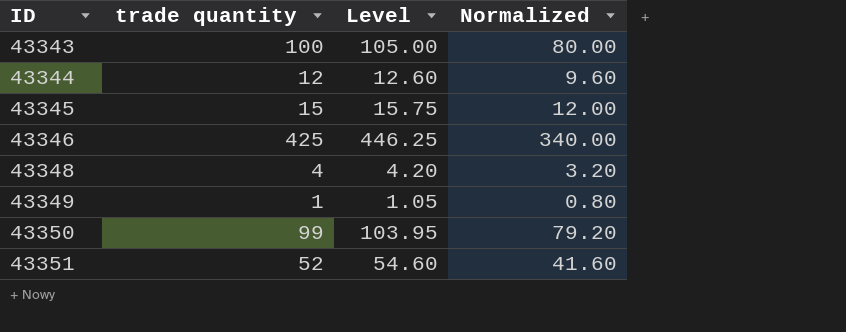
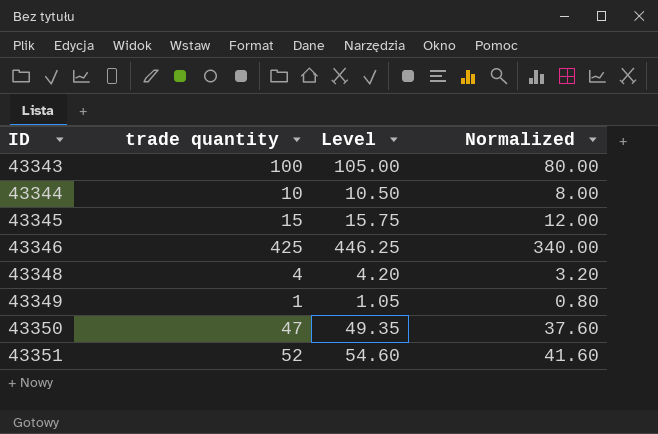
43344 | trade quantity: 12 -> 10
43344 | Level: 12.60 -> 10.50
43344 | Normalized: 9.60 -> 8.00
43350 | trade quantity: 99 -> 47
43350 | Level: 103.95 -> 49.35
43350 | Normalized: 79.20 -> 37.60

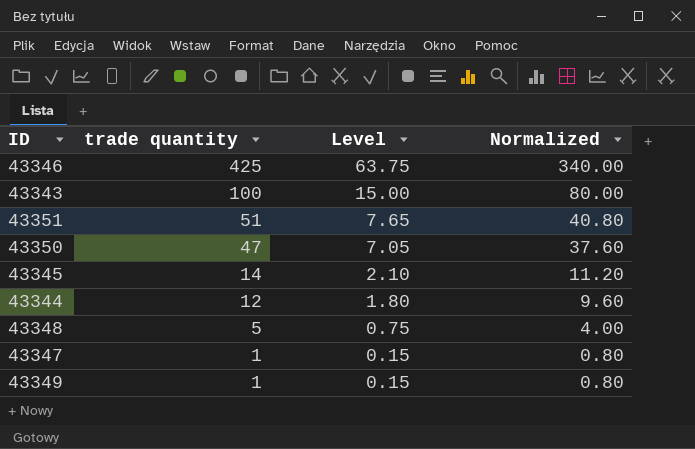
row order: ID ascending -> trade quantity descending
column Level | formula: [trade quantity] * 1.05 -> [trade quantity] * 0.15
43351 | trade quantity: 52 -> 51
43351 | Normalized: 41.60 -> 40.80
43345 | trade quantity: 15 -> 14
43345 | Normalized: 12.00 -> 11.20
43344 | trade quantity: 10 -> 12
43344 | Normalized: 8.00 -> 9.60
43348 | trade quantity: 4 -> 5
43348 | Normalized: 3.20 -> 4.00
row 43347: none -> 1 | 0.15 | 0.80

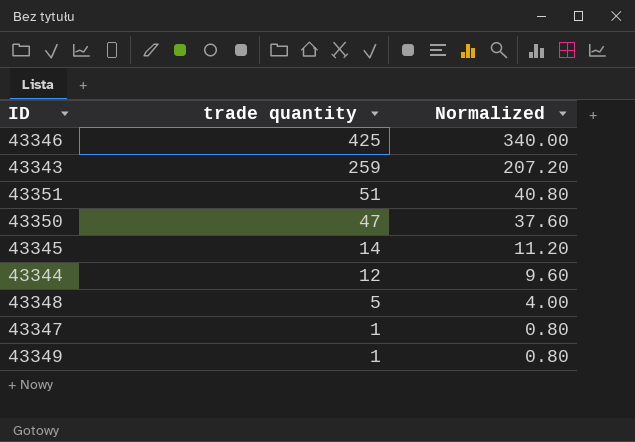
column Level | formula: [trade quantity] * 0.15 -> none
43343 | trade quantity: 100 -> 259
43343 | Normalized: 80.00 -> 207.20

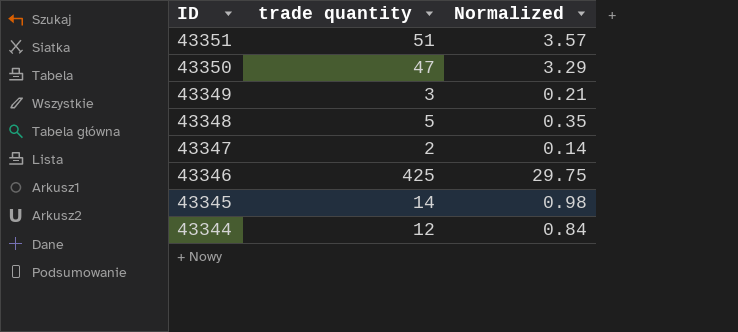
row order: trade quantity descending -> ID descending
column Normalized | formula: [trade quantity] * 0.8 -> [trade quantity] * 0.07
row 43343: 259 | 207.20 -> none
43349 | trade quantity: 1 -> 3
43347 | trade quantity: 1 -> 2

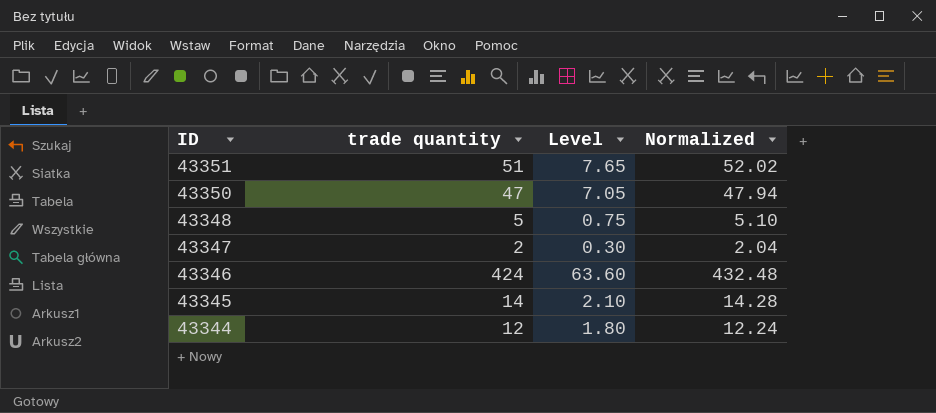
column Level | formula: none -> [trade quantity] * 0.15
column Normalized | formula: [trade quantity] * 0.07 -> [trade quantity] * 1.02
row 43349: 3 | 0.21 -> none
43346 | trade quantity: 425 -> 424

